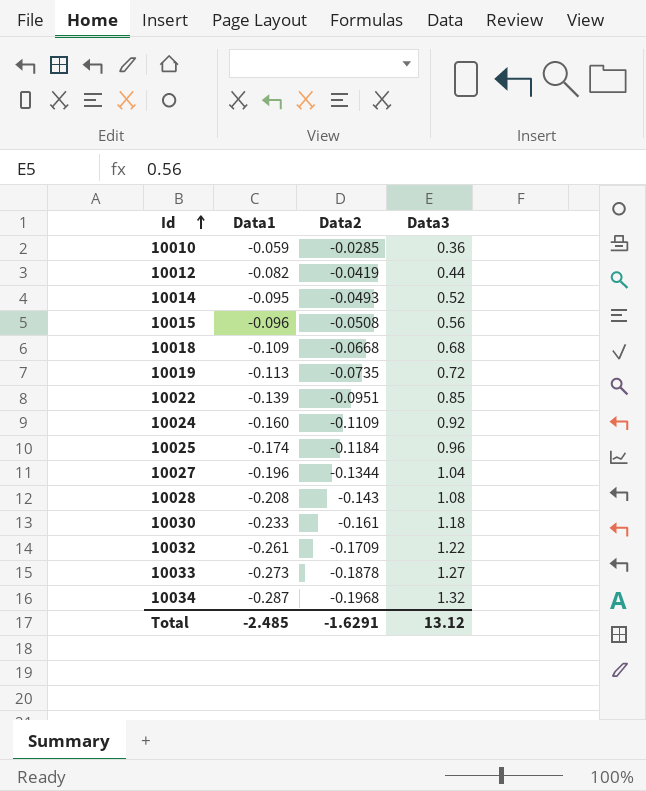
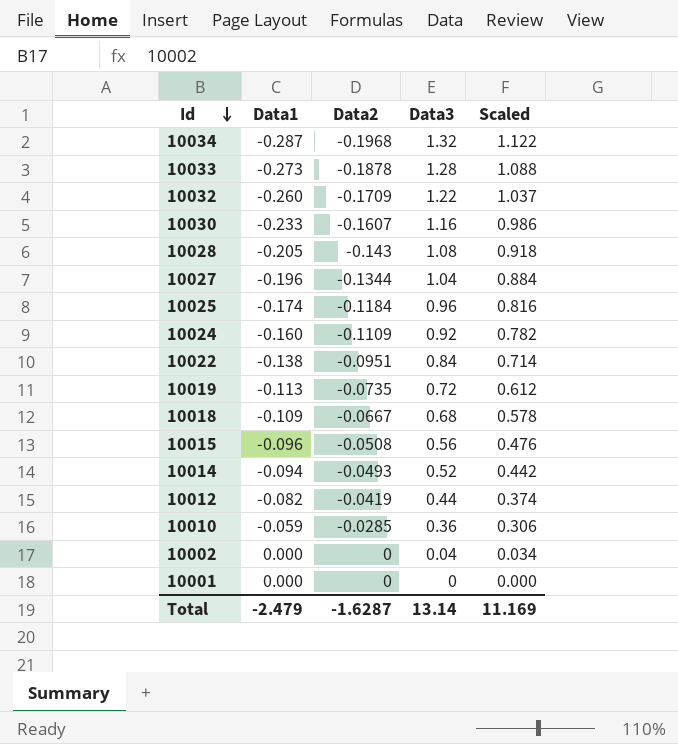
row order: Id ascending -> Id descending
column Scaled | formula: none -> [Data3] * 0.85
10033 | Data3: 1.27 -> 1.28
10032 | Data1: -0.261 -> -0.260
10030 | Data2: -0.161 -> -0.1607
10030 | Data3: 1.18 -> 1.16
10028 | Data1: -0.208 -> -0.205
10022 | Data1: -0.139 -> -0.138
10022 | Data3: 0.85 -> 0.84
10018 | Data2: -0.0668 -> -0.0667
10014 | Data1: -0.095 -> -0.094
row 10002: none -> 0.000 | 0 | 0.04 | 0.034
row 10001: none -> 0.000 | 0 | 0 | 0.000
Total | Data1: -2.485 -> -2.479
Total | Data2: -1.6291 -> -1.6287
Total | Data3: 13.12 -> 13.14

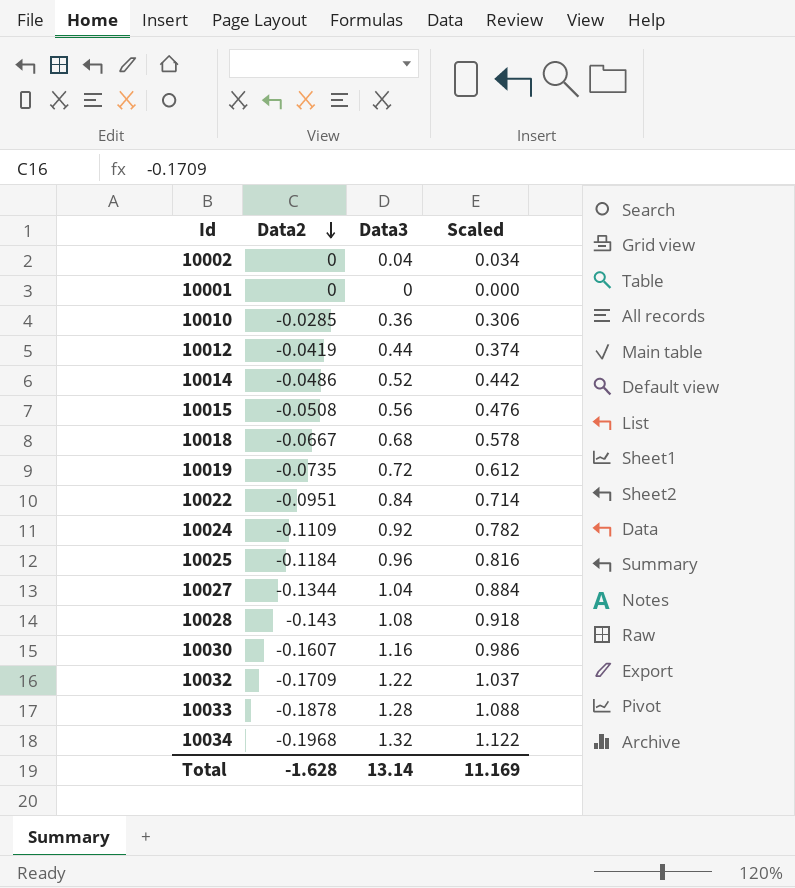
row order: Id descending -> Data2 descending
column Data1 | position: 2 -> none
10014 | Data2: -0.0493 -> -0.0486
Total | Data2: -1.6287 -> -1.628

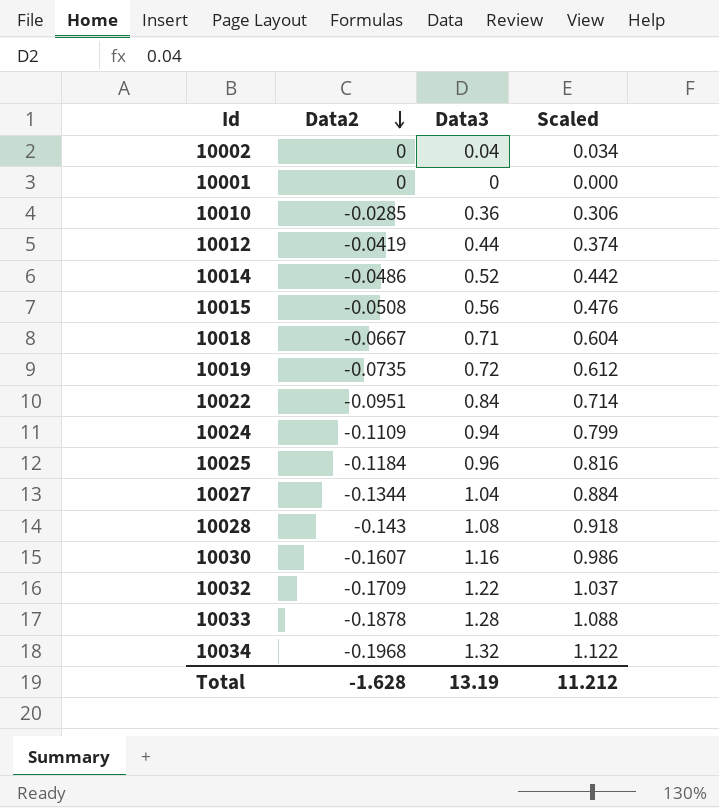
10018 | Data3: 0.68 -> 0.71
10018 | Scaled: 0.578 -> 0.604
10024 | Data3: 0.92 -> 0.94
10024 | Scaled: 0.782 -> 0.799
Total | Data3: 13.14 -> 13.19
Total | Scaled: 11.169 -> 11.212

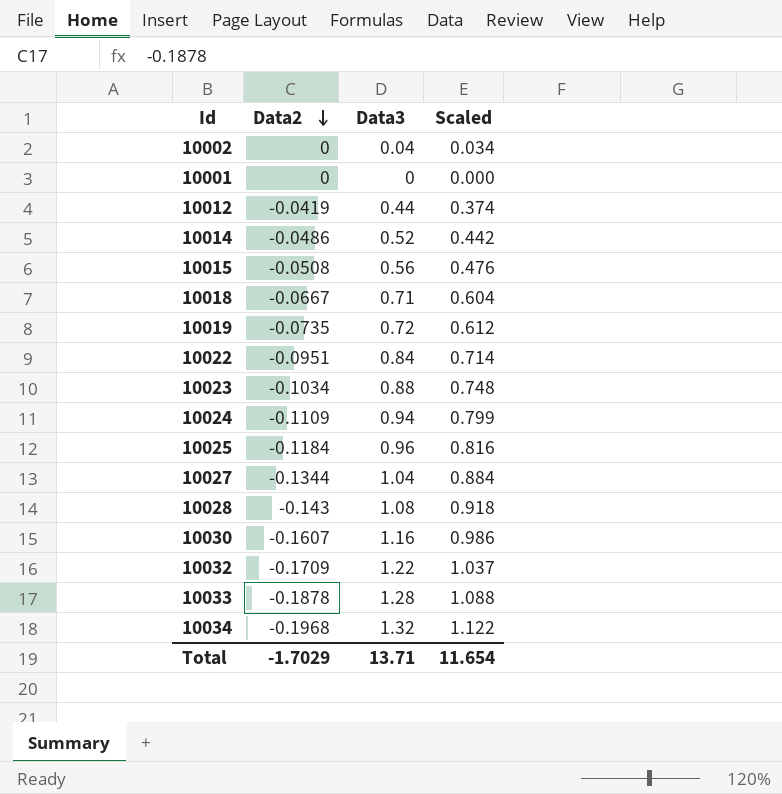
row 10010: -0.0285 | 0.36 | 0.306 -> none
row 10023: none -> -0.1034 | 0.88 | 0.748
Total | Data2: -1.628 -> -1.7029
Total | Data3: 13.19 -> 13.71
Total | Scaled: 11.212 -> 11.654

